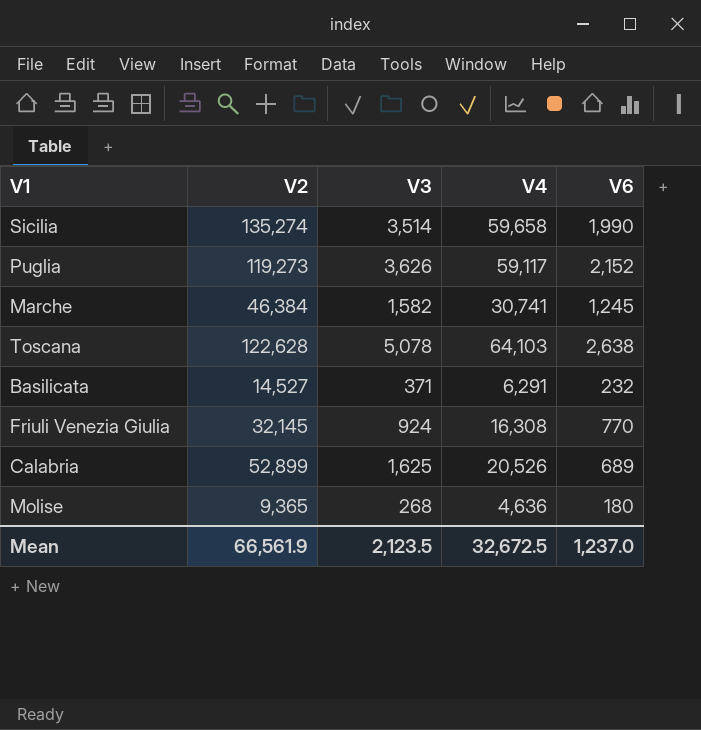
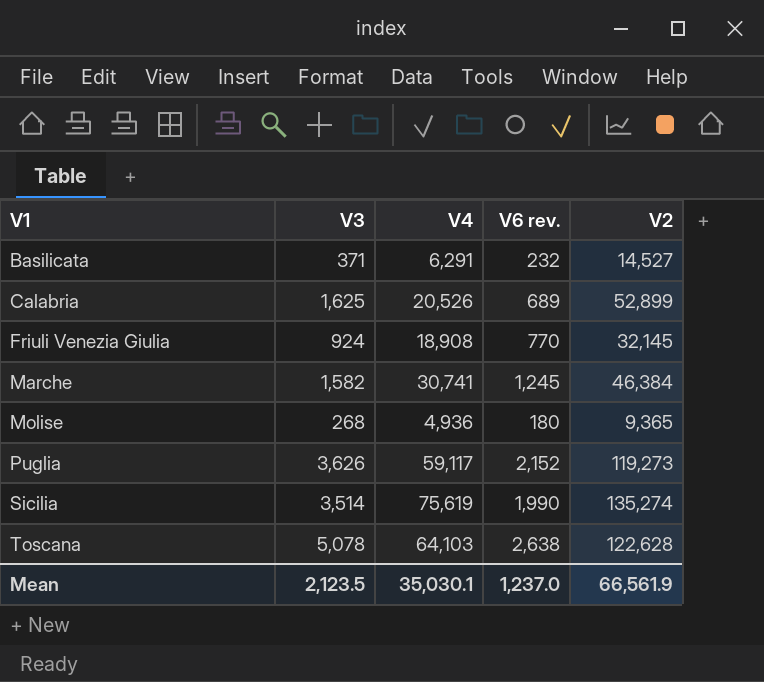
row order: none -> V1 ascending
column name: V6 -> V6 rev.
column V2 | position: 2 -> 5
Friuli Venezia Giulia | V4: 16,308 -> 18,908
Molise | V4: 4,636 -> 4,936
Sicilia | V4: 59,658 -> 75,619
Mean | V4: 32,672.5 -> 35,030.1

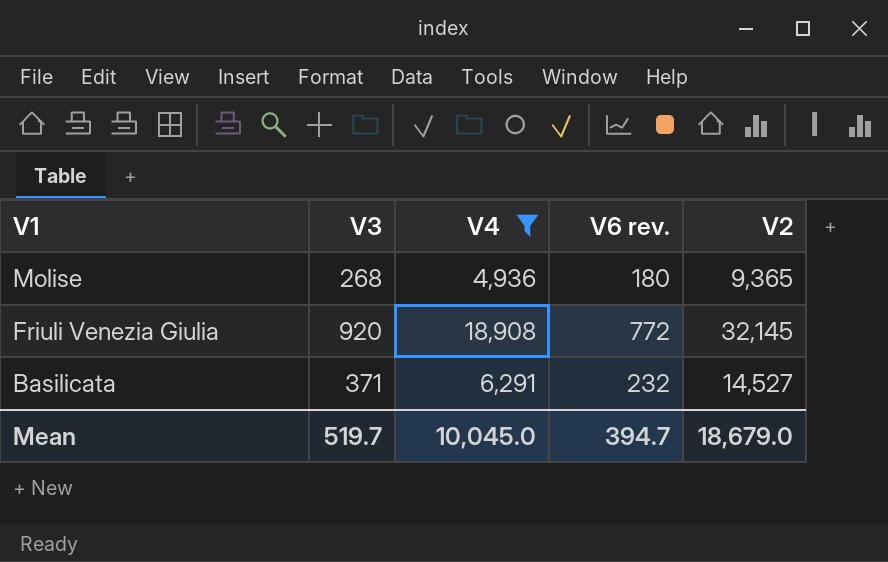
filter: none -> V4 <= 18,908
row order: V1 ascending -> V1 descending
Friuli Venezia Giulia | V3: 924 -> 920
Friuli Venezia Giulia | V6 rev.: 770 -> 772
Mean | V3: 2,123.5 -> 519.7
Mean | V4: 35,030.1 -> 10,045.0
Mean | V6 rev.: 1,237.0 -> 394.7
Mean | V2: 66,561.9 -> 18,679.0

